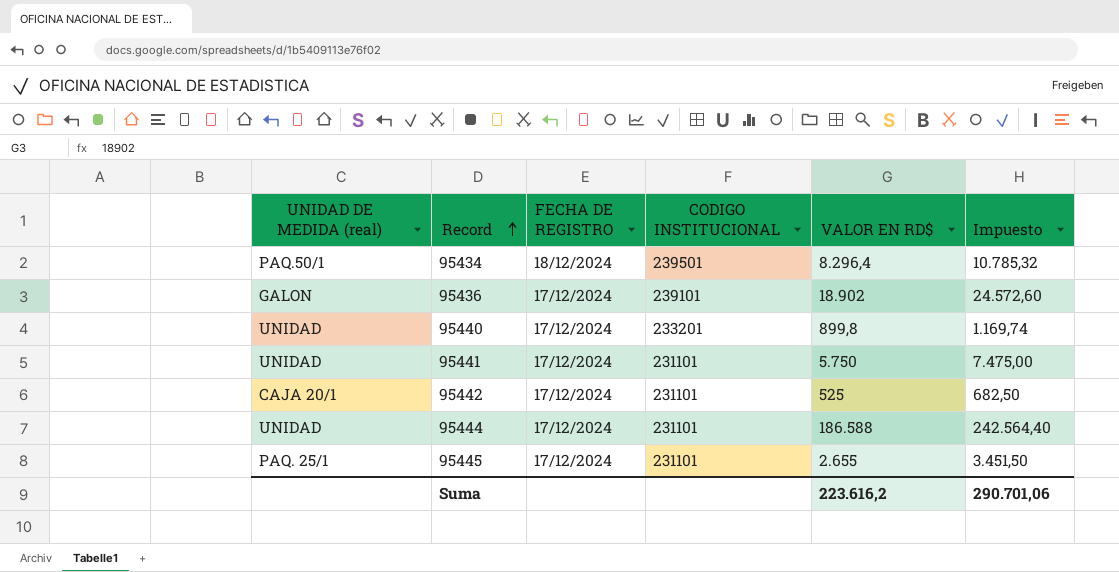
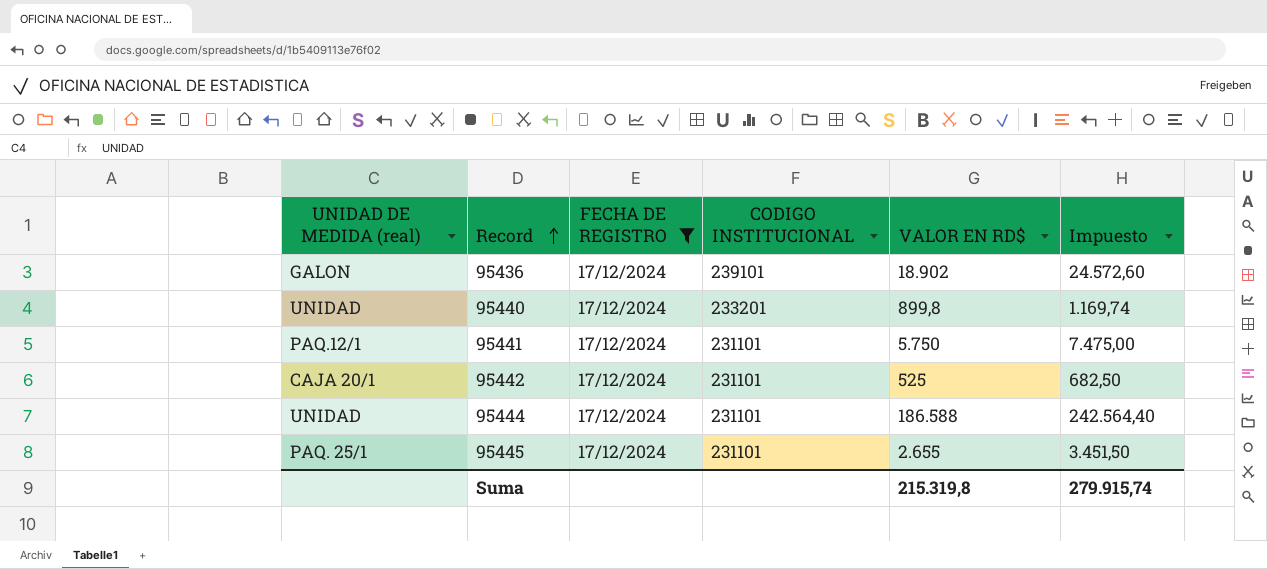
filter: none -> FECHA DE REGISTRO = 17/12/2024
95441 | UNIDAD DE MEDIDA (real): UNIDAD -> PAQ.12/1
Suma | VALOR EN RD$: 223.616,2 -> 215.319,8
Suma | Impuesto: 290.701,06 -> 279.915,74

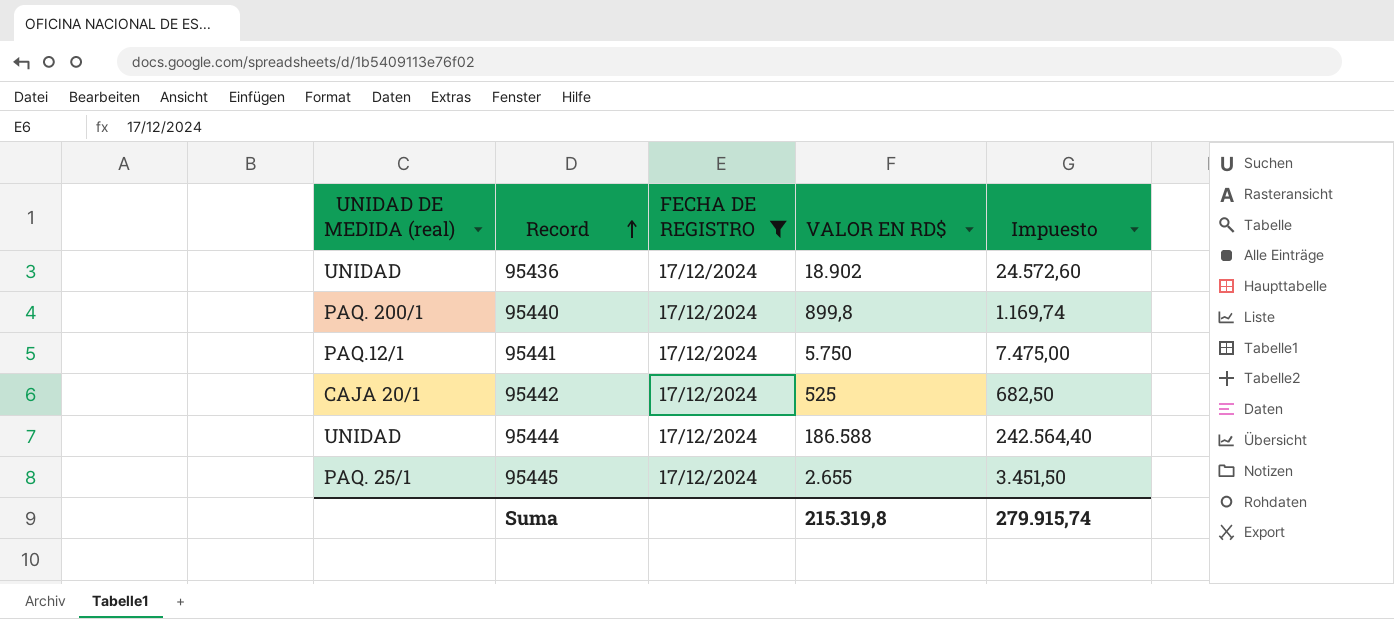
column CODIGO INSTITUCIONAL | position: 4 -> none
95436 | UNIDAD DE MEDIDA (real): GALON -> UNIDAD
95440 | UNIDAD DE MEDIDA (real): UNIDAD -> PAQ. 200/1

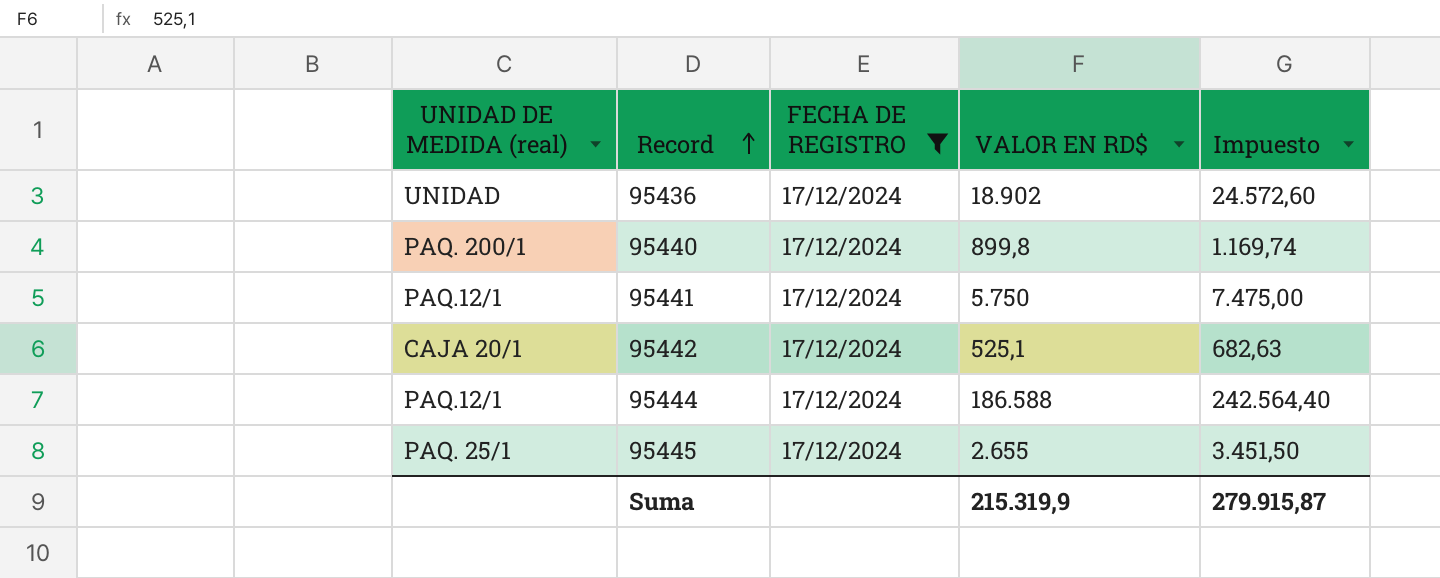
95442 | VALOR EN RD$: 525 -> 525,1
95442 | Impuesto: 682,50 -> 682,63
95444 | UNIDAD DE MEDIDA (real): UNIDAD -> PAQ.12/1
Suma | VALOR EN RD$: 215.319,8 -> 215.319,9
Suma | Impuesto: 279.915,74 -> 279.915,87

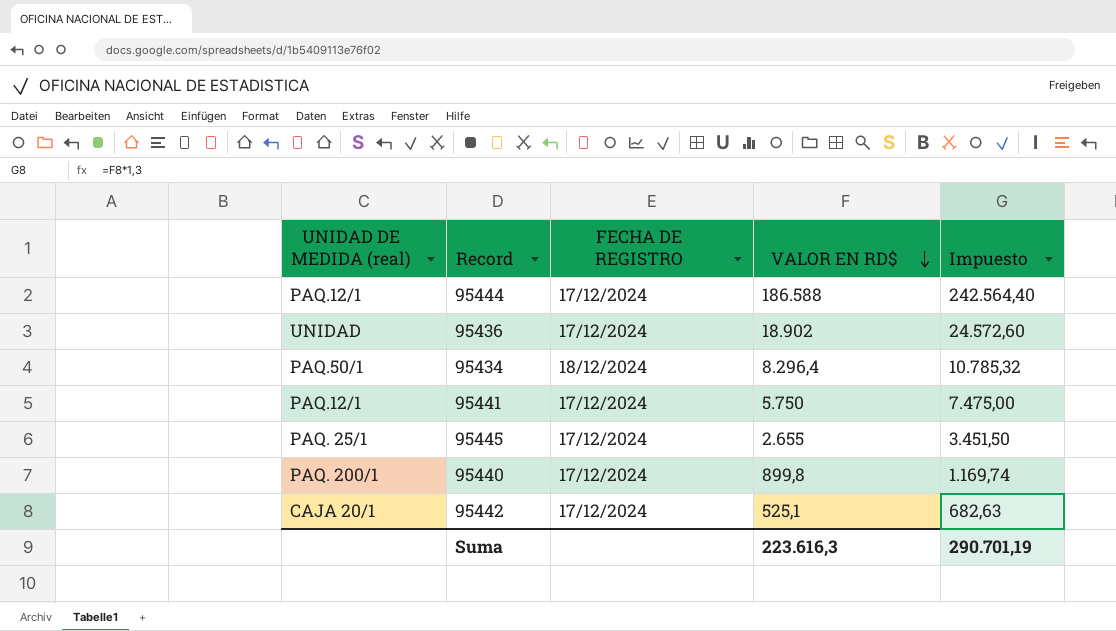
filter: FECHA DE REGISTRO = 17/12/2024 -> none
row order: Record ascending -> VALOR EN RD$ descending
Suma | VALOR EN RD$: 215.319,9 -> 223.616,3
Suma | Impuesto: 279.915,87 -> 290.701,19

